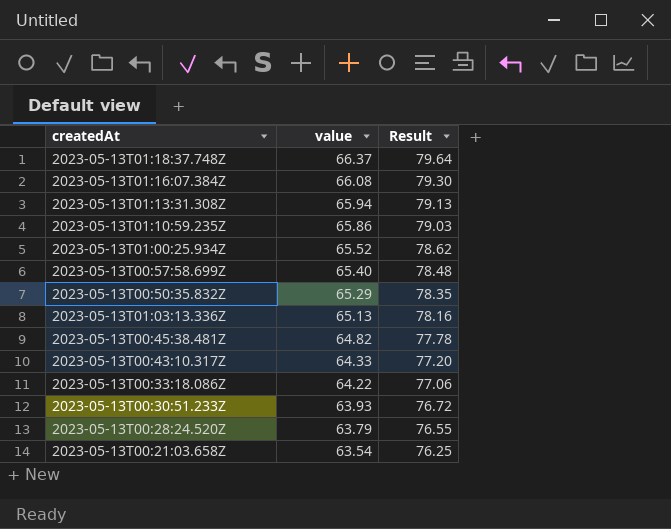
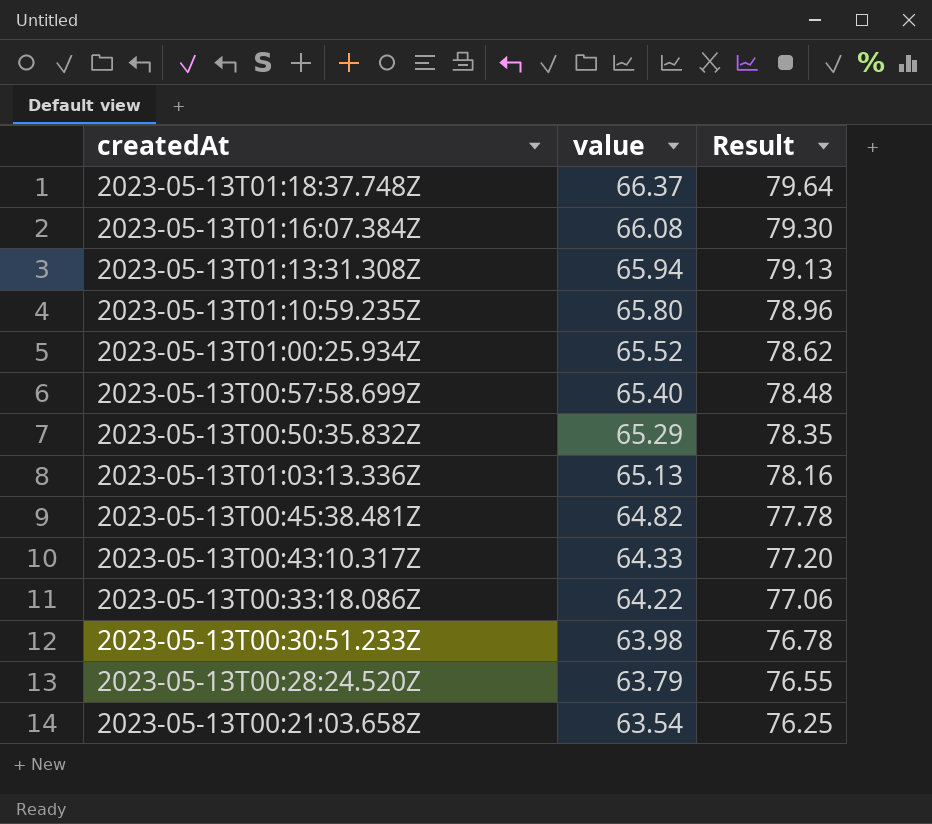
2023-05-13T01:10:59.235Z | value: 65.86 -> 65.80
2023-05-13T01:10:59.235Z | Result: 79.03 -> 78.96
2023-05-13T00:30:51.233Z | value: 63.93 -> 63.98
2023-05-13T00:30:51.233Z | Result: 76.72 -> 76.78

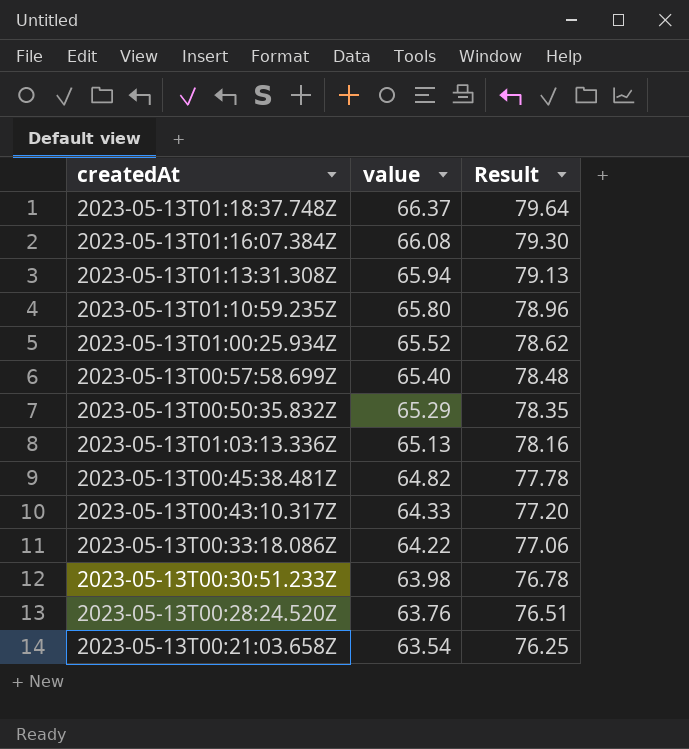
2023-05-13T00:28:24.520Z | value: 63.79 -> 63.76
2023-05-13T00:28:24.520Z | Result: 76.55 -> 76.51

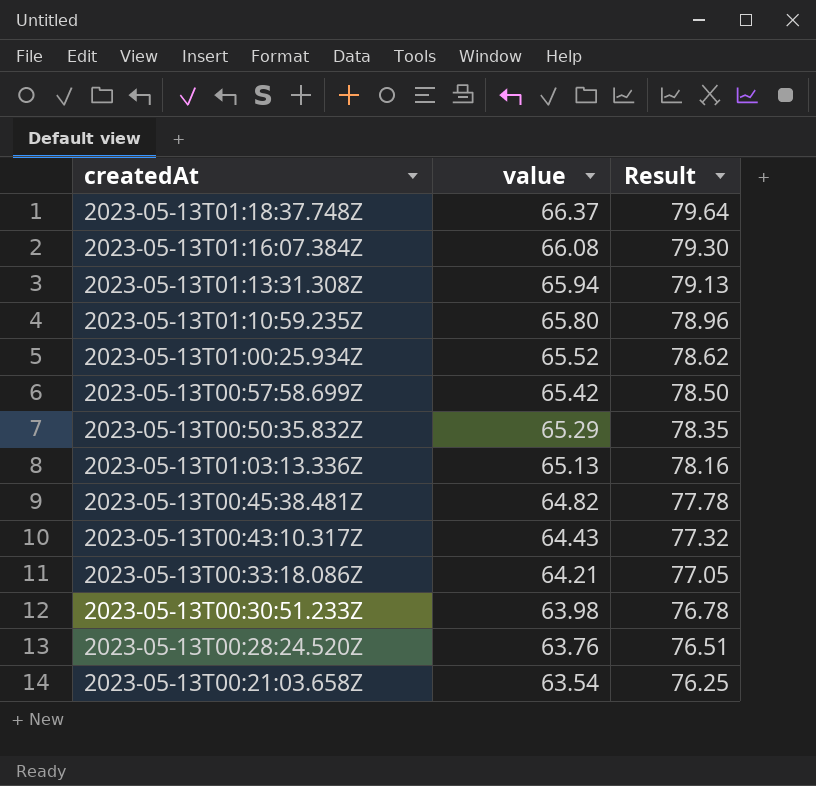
2023-05-13T00:57:58.699Z | value: 65.40 -> 65.42
2023-05-13T00:57:58.699Z | Result: 78.48 -> 78.50
2023-05-13T00:43:10.317Z | value: 64.33 -> 64.43
2023-05-13T00:43:10.317Z | Result: 77.20 -> 77.32
2023-05-13T00:33:18.086Z | value: 64.22 -> 64.21
2023-05-13T00:33:18.086Z | Result: 77.06 -> 77.05

